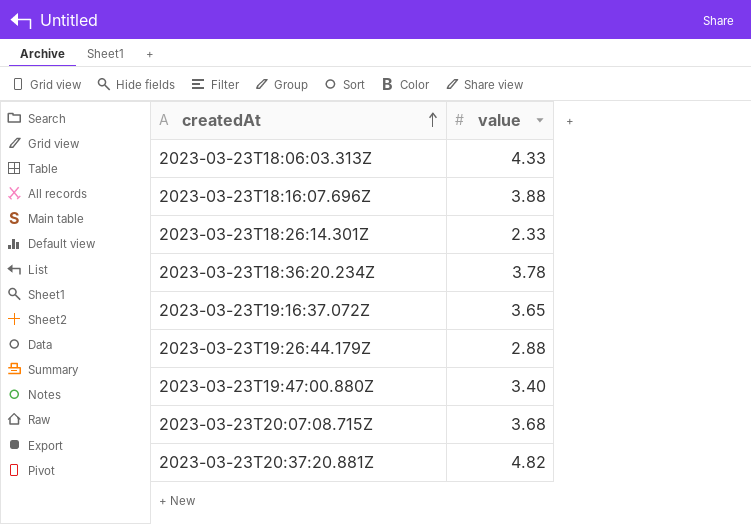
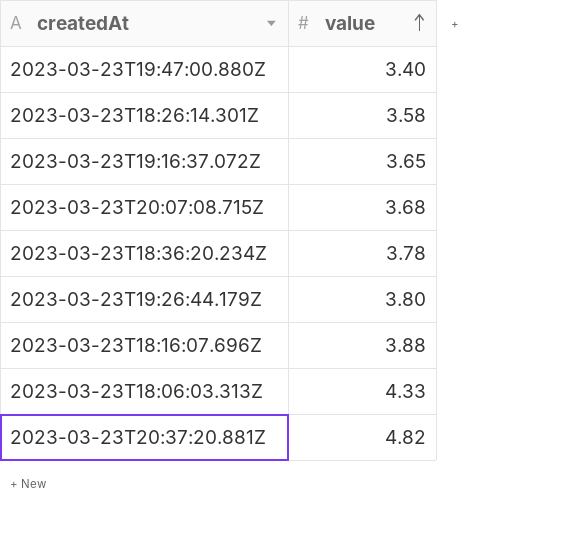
row order: createdAt ascending -> value ascending
2023-03-23T18:26:14.301Z | value: 2.33 -> 3.58
2023-03-23T19:26:44.179Z | value: 2.88 -> 3.80

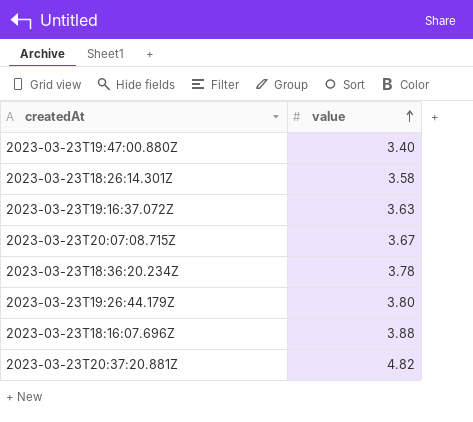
row 2023-03-23T18:06:03.313Z: 4.33 -> none
2023-03-23T19:16:37.072Z | value: 3.65 -> 3.63
2023-03-23T20:07:08.715Z | value: 3.68 -> 3.67

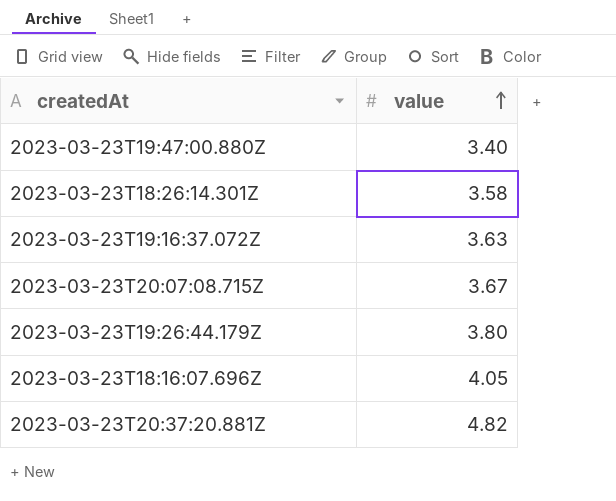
row 2023-03-23T18:36:20.234Z: 3.78 -> none
2023-03-23T18:16:07.696Z | value: 3.88 -> 4.05

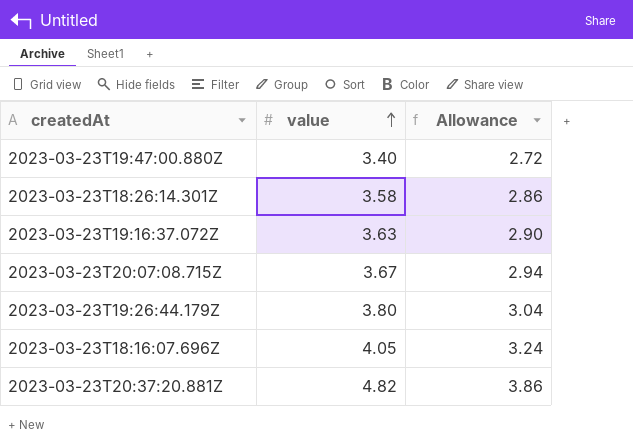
column Allowance | formula: none -> [value] * 0.8

